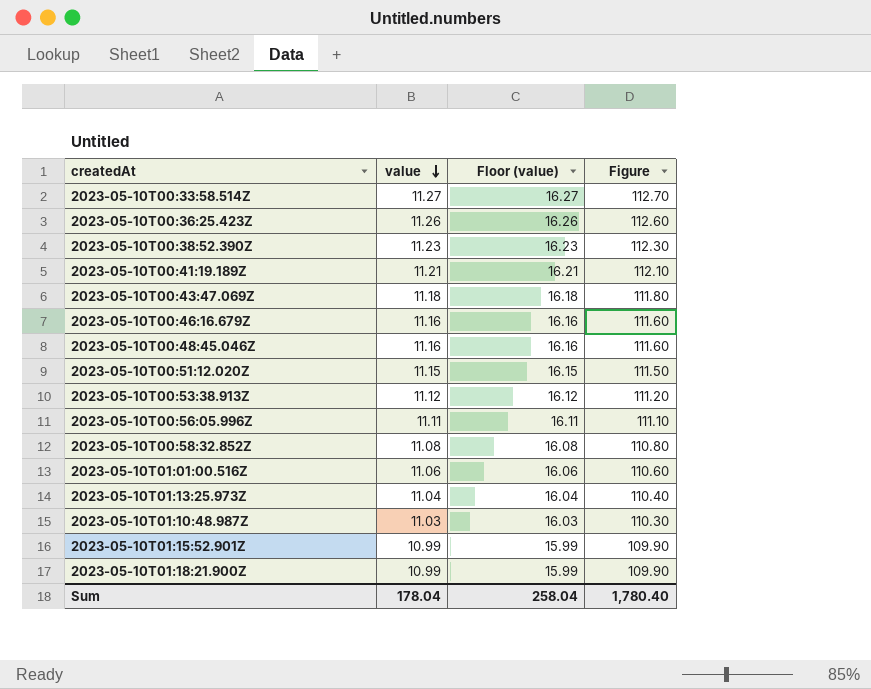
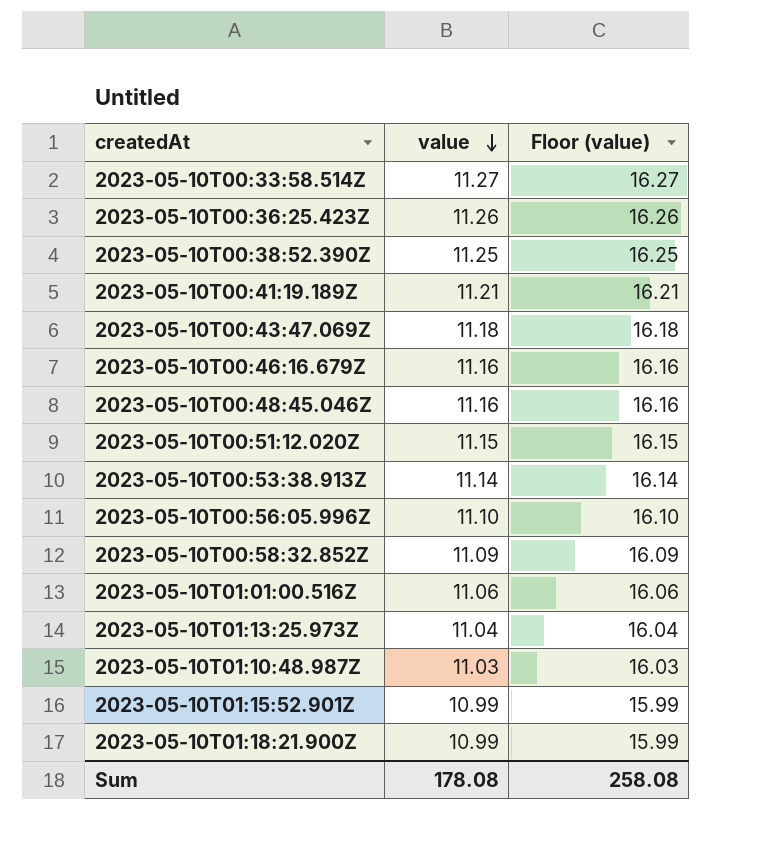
column Figure | formula: [value] * 10 -> none
2023-05-10T00:38:52.390Z | value: 11.23 -> 11.25
2023-05-10T00:38:52.390Z | Floor (value): 16.23 -> 16.25
2023-05-10T00:53:38.913Z | value: 11.12 -> 11.14
2023-05-10T00:53:38.913Z | Floor (value): 16.12 -> 16.14
2023-05-10T00:56:05.996Z | value: 11.11 -> 11.10
2023-05-10T00:56:05.996Z | Floor (value): 16.11 -> 16.10
2023-05-10T00:58:32.852Z | value: 11.08 -> 11.09
2023-05-10T00:58:32.852Z | Floor (value): 16.08 -> 16.09
Sum | value: 178.04 -> 178.08
Sum | Floor (value): 258.04 -> 258.08

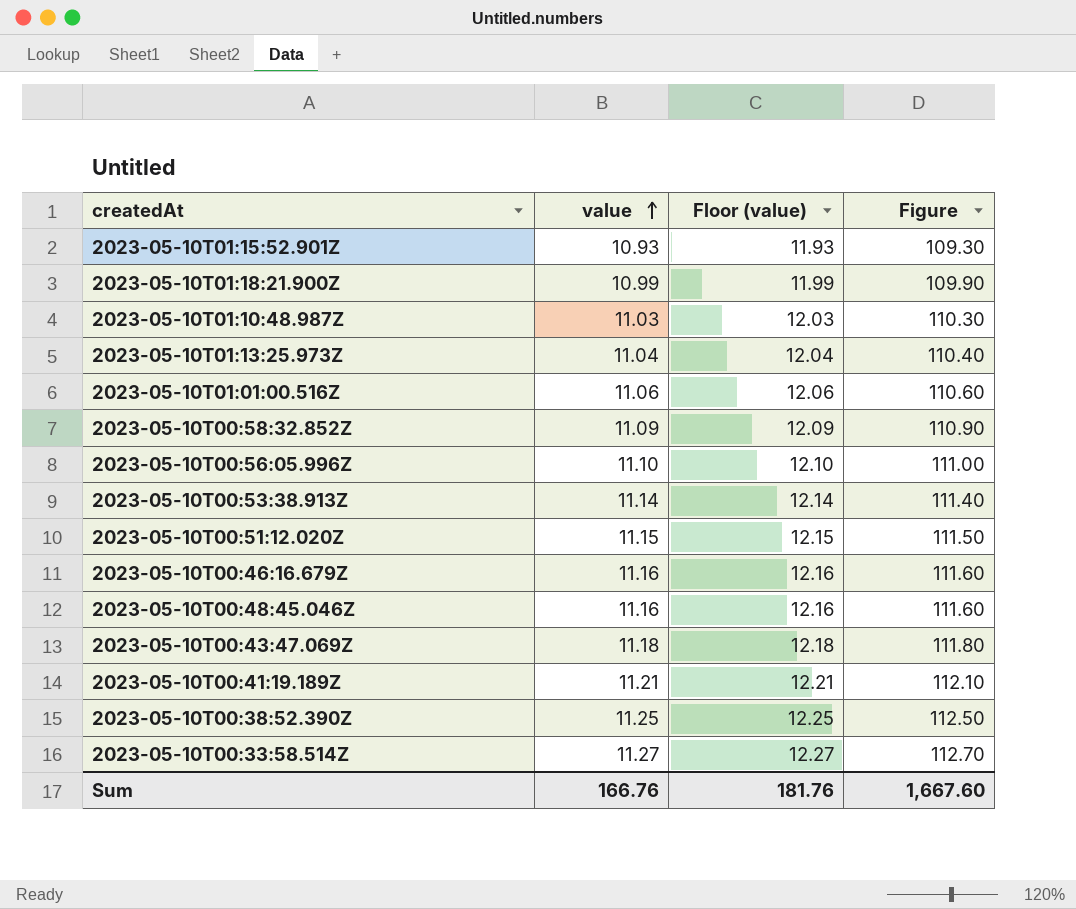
row order: value descending -> value ascending
column Floor (value) | formula: [value] + 5 -> [value] + 1
column Figure | formula: none -> [value] * 10
row 2023-05-10T00:36:25.423Z: 11.26 | 16.26 -> none
2023-05-10T01:15:52.901Z | value: 10.99 -> 10.93
Sum | value: 178.08 -> 166.76
Sum | Floor (value): 258.08 -> 181.76

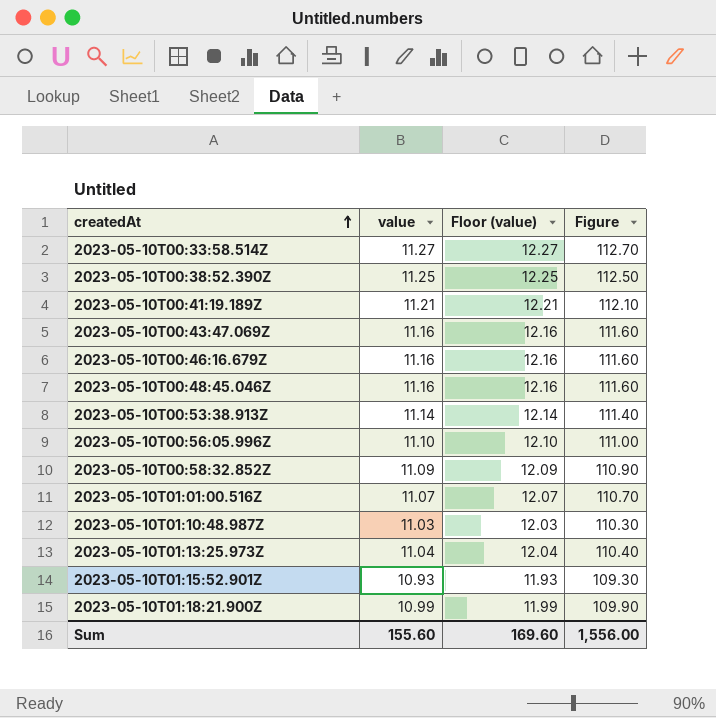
row order: value ascending -> createdAt ascending
row 2023-05-10T00:51:12.020Z: 11.15 | 12.15 | 111.50 -> none
2023-05-10T00:43:47.069Z | value: 11.18 -> 11.16
2023-05-10T00:43:47.069Z | Floor (value): 12.18 -> 12.16
2023-05-10T00:43:47.069Z | Figure: 111.80 -> 111.60
2023-05-10T01:01:00.516Z | value: 11.06 -> 11.07
2023-05-10T01:01:00.516Z | Floor (value): 12.06 -> 12.07
2023-05-10T01:01:00.516Z | Figure: 110.60 -> 110.70
Sum | value: 166.76 -> 155.60
Sum | Floor (value): 181.76 -> 169.60
Sum | Figure: 1,667.60 -> 1,556.00

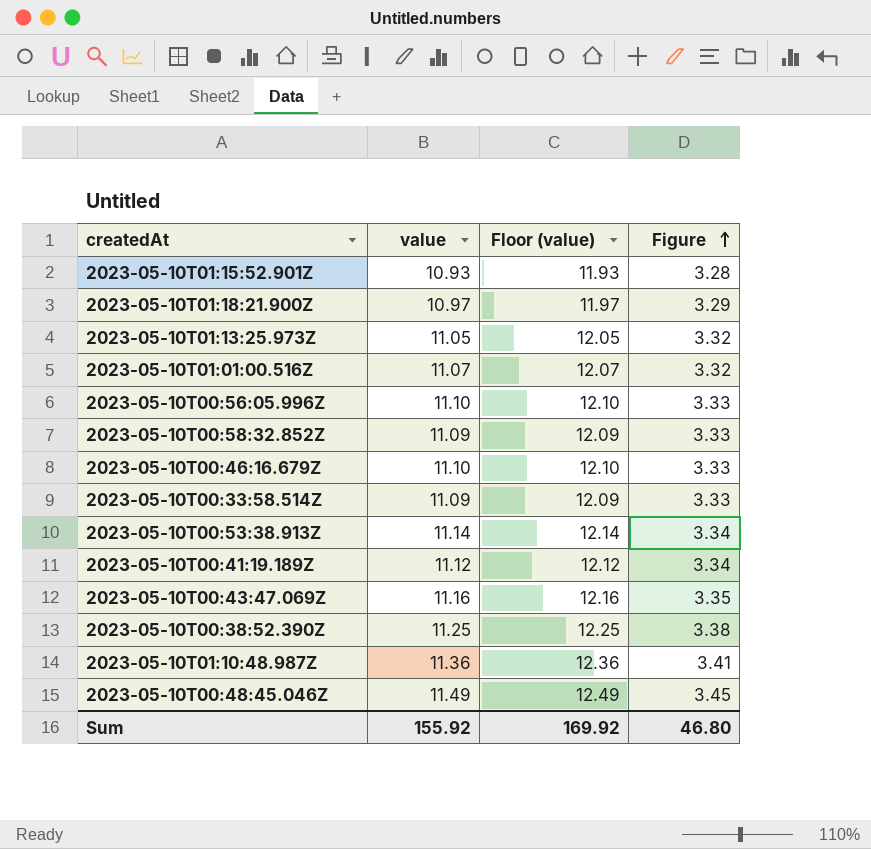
row order: createdAt ascending -> Figure ascending
column Figure | formula: [value] * 10 -> [value] * 0.3
2023-05-10T01:18:21.900Z | value: 10.99 -> 10.97
2023-05-10T01:18:21.900Z | Floor (value): 11.99 -> 11.97
2023-05-10T01:13:25.973Z | value: 11.04 -> 11.05
2023-05-10T01:13:25.973Z | Floor (value): 12.04 -> 12.05
2023-05-10T00:46:16.679Z | value: 11.16 -> 11.10
2023-05-10T00:46:16.679Z | Floor (value): 12.16 -> 12.10
2023-05-10T00:33:58.514Z | value: 11.27 -> 11.09
2023-05-10T00:33:58.514Z | Floor (value): 12.27 -> 12.09
2023-05-10T00:41:19.189Z | value: 11.21 -> 11.12
2023-05-10T00:41:19.189Z | Floor (value): 12.21 -> 12.12
2023-05-10T01:10:48.987Z | value: 11.03 -> 11.36
2023-05-10T01:10:48.987Z | Floor (value): 12.03 -> 12.36
2023-05-10T00:48:45.046Z | value: 11.16 -> 11.49
2023-05-10T00:48:45.046Z | Floor (value): 12.16 -> 12.49
Sum | value: 155.60 -> 155.92
Sum | Floor (value): 169.60 -> 169.92
Sum | Figure: 1,556.00 -> 46.80

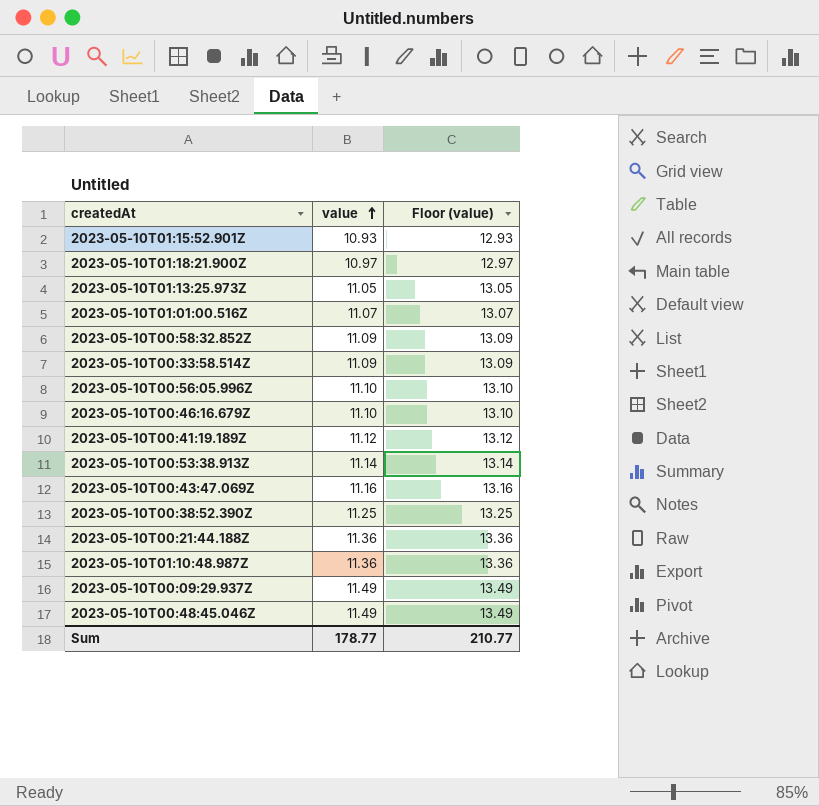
row order: Figure ascending -> value ascending
column Figure | formula: [value] * 0.3 -> none
column Floor (value) | formula: [value] + 1 -> [value] + 2
row 2023-05-10T00:21:44.188Z: none -> 11.36 | 13.36
row 2023-05-10T00:09:29.937Z: none -> 11.49 | 13.49
Sum | value: 155.92 -> 178.77
Sum | Floor (value): 169.92 -> 210.77

